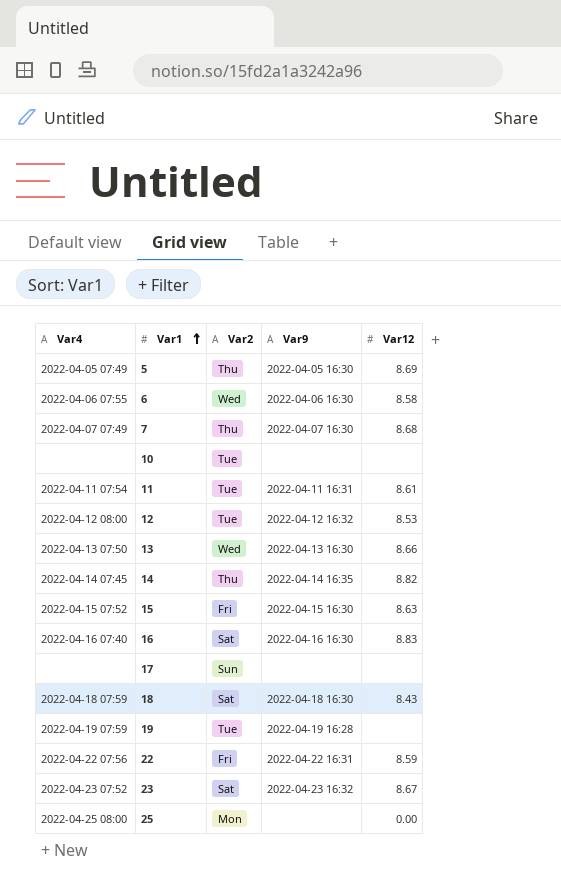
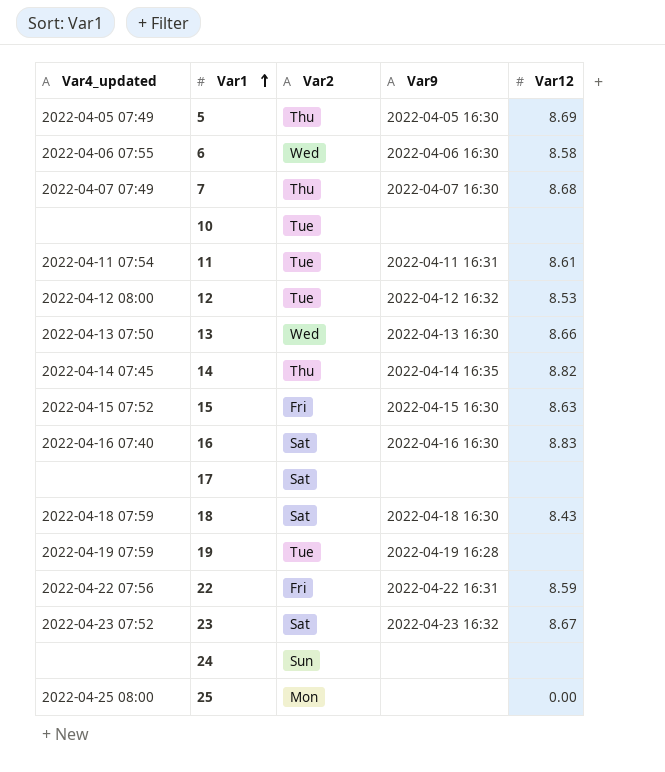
column name: Var4 -> Var4_updated
17 | Var2: Sun -> Sat
row 24: none -> none | Sun | none | none

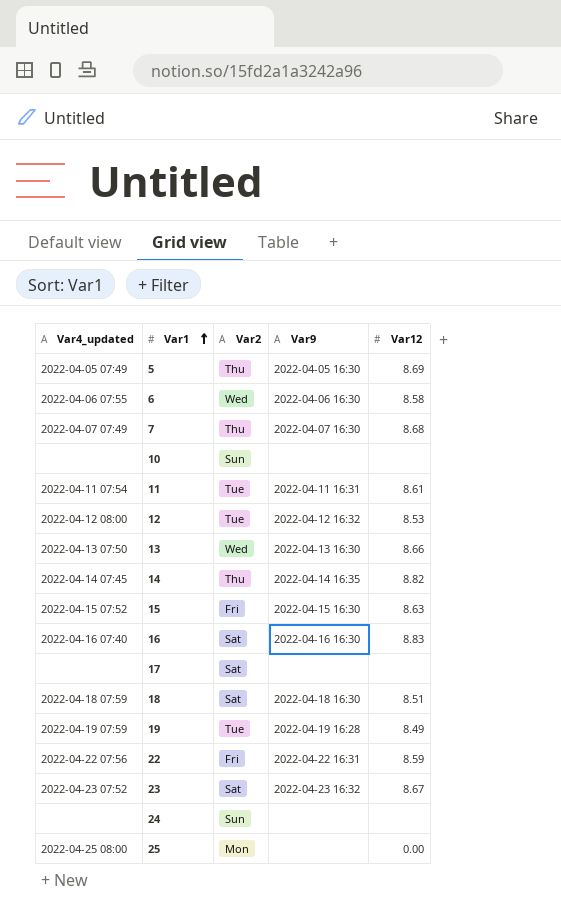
10 | Var2: Tue -> Sun
18 | Var12: 8.43 -> 8.51
19 | Var12: none -> 8.49

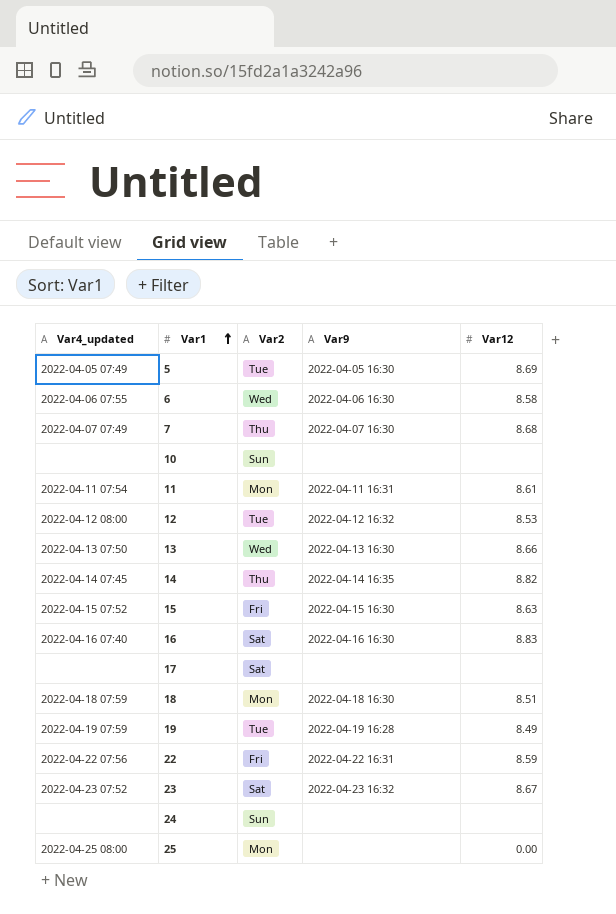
5 | Var2: Thu -> Tue
11 | Var2: Tue -> Mon
18 | Var2: Sat -> Mon

